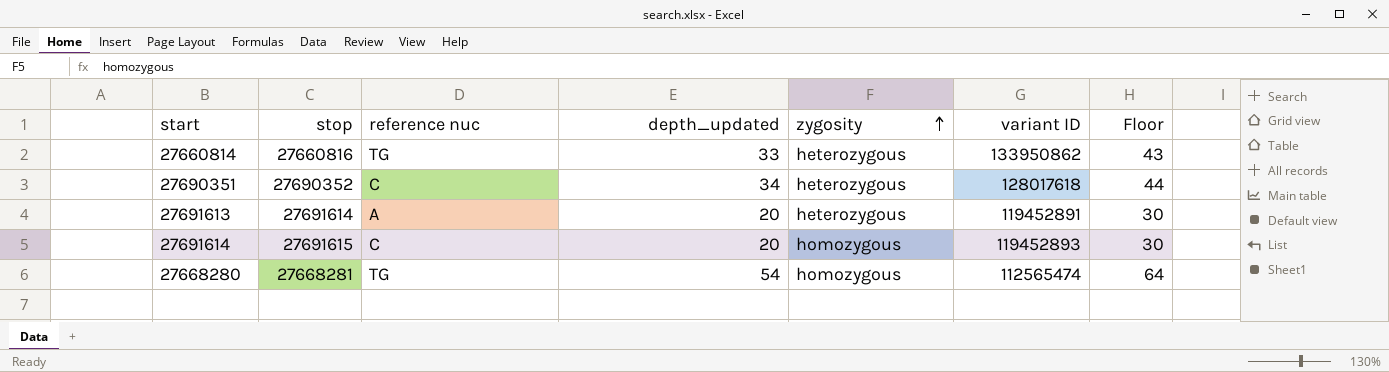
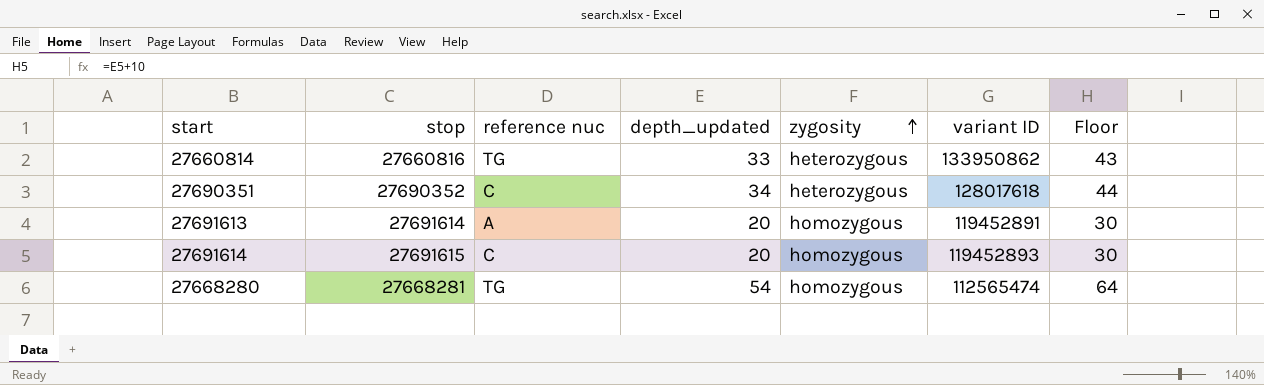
27691613 | zygosity: heterozygous -> homozygous

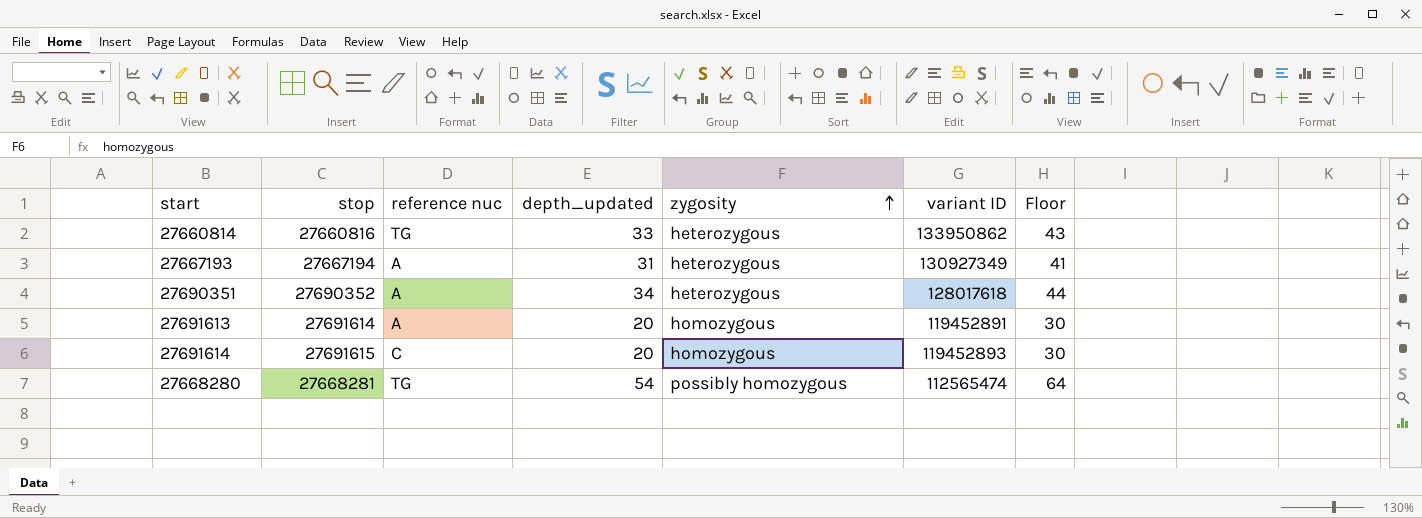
row 27667193: none -> 27667194 | A | 31 | heterozygous | 130927349 | 41
27690351 | reference nuc: C -> A
27668280 | zygosity: homozygous -> possibly homozygous

